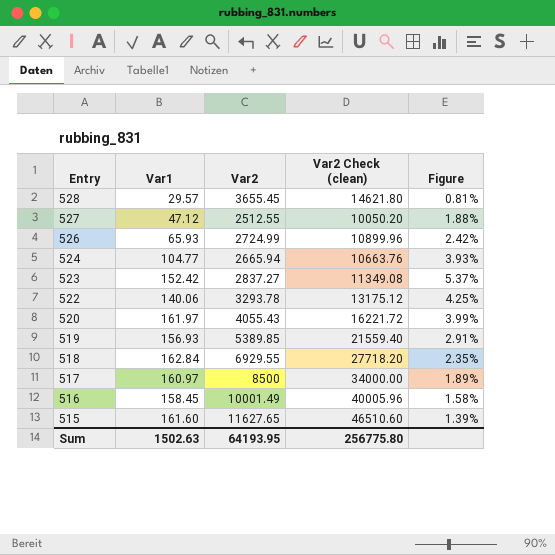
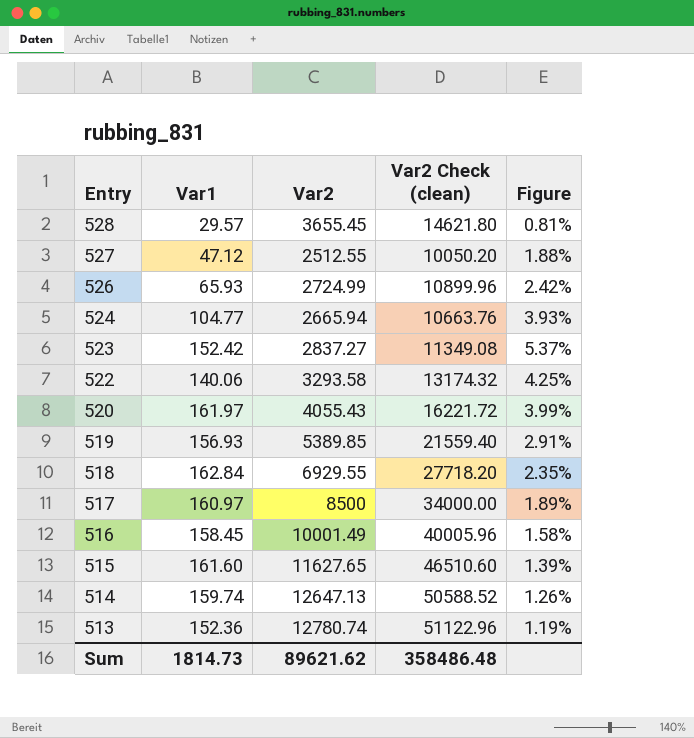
522 | Var2: 3293.78 -> 3293.58
522 | Var2 Check (clean): 13175.12 -> 13174.32
row 514: none -> 159.74 | 12647.13 | 50588.52 | 1.26%
row 513: none -> 152.36 | 12780.74 | 51122.96 | 1.19%
Sum | Var1: 1502.63 -> 1814.73
Sum | Var2: 64193.95 -> 89621.62
Sum | Var2 Check (clean): 256775.80 -> 358486.48

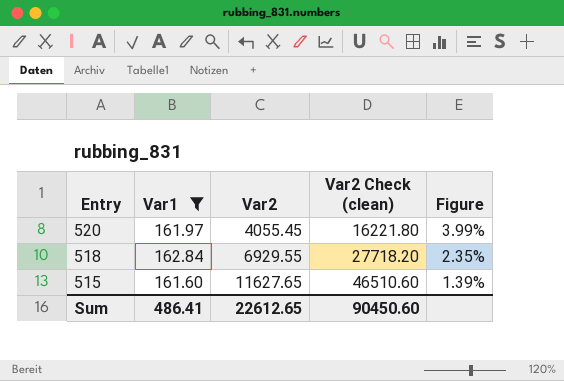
filter: none -> Var1 >= 161.60
520 | Var2: 4055.43 -> 4055.45
520 | Var2 Check (clean): 16221.72 -> 16221.80
Sum | Var1: 1814.73 -> 486.41
Sum | Var2: 89621.62 -> 22612.65
Sum | Var2 Check (clean): 358486.48 -> 90450.60

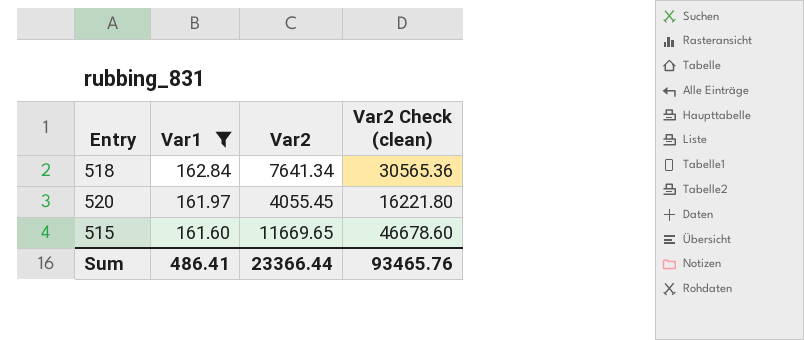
row order: Entry descending -> Var1 descending
column Figure | formula: [Var1] / [Var2] -> none
518 | Var2: 6929.55 -> 7641.34
518 | Var2 Check (clean): 27718.20 -> 30565.36
515 | Var2: 11627.65 -> 11669.65
515 | Var2 Check (clean): 46510.60 -> 46678.60
Sum | Var2: 22612.65 -> 23366.44
Sum | Var2 Check (clean): 90450.60 -> 93465.76

